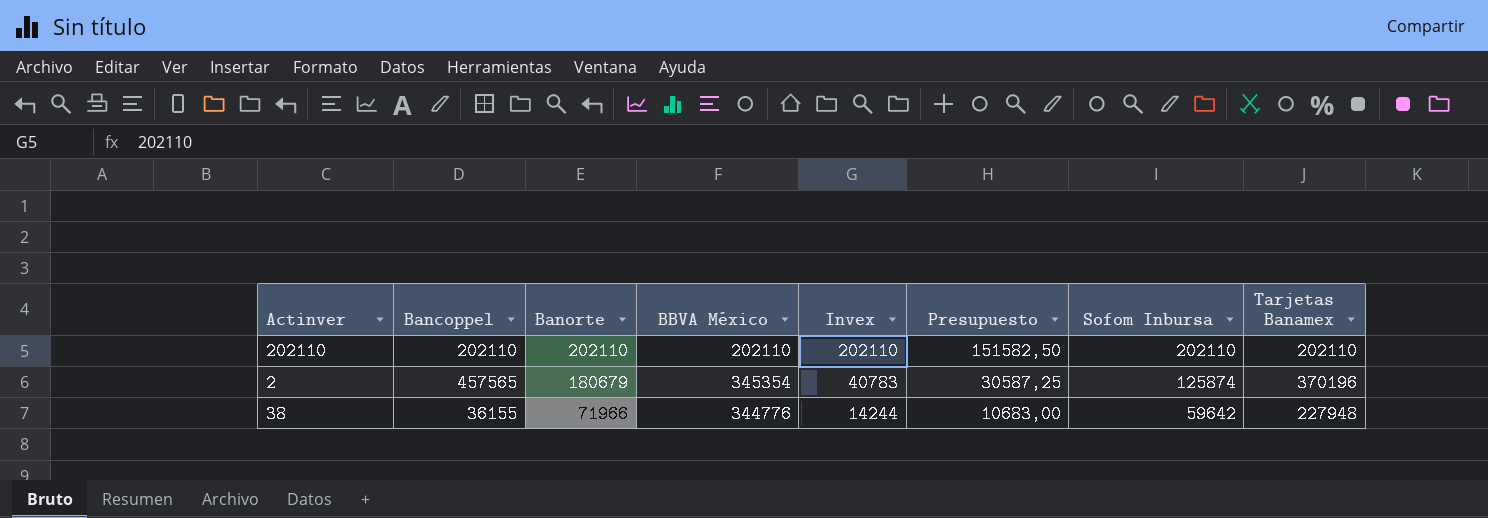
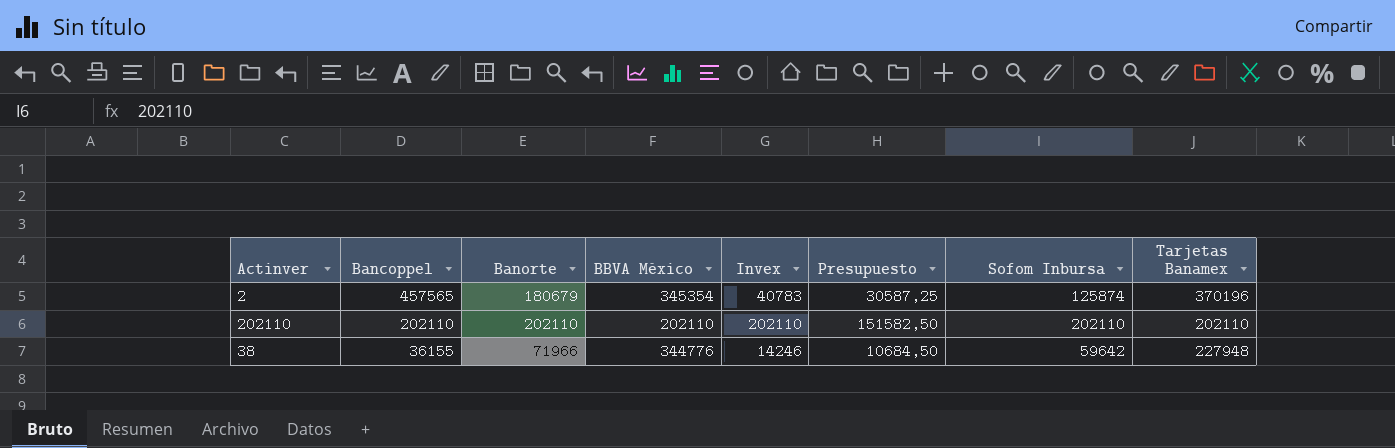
row order: Banorte descending -> Bancoppel descending
38 | Invex: 14244 -> 14246
38 | Presupuesto: 10683,00 -> 10684,50

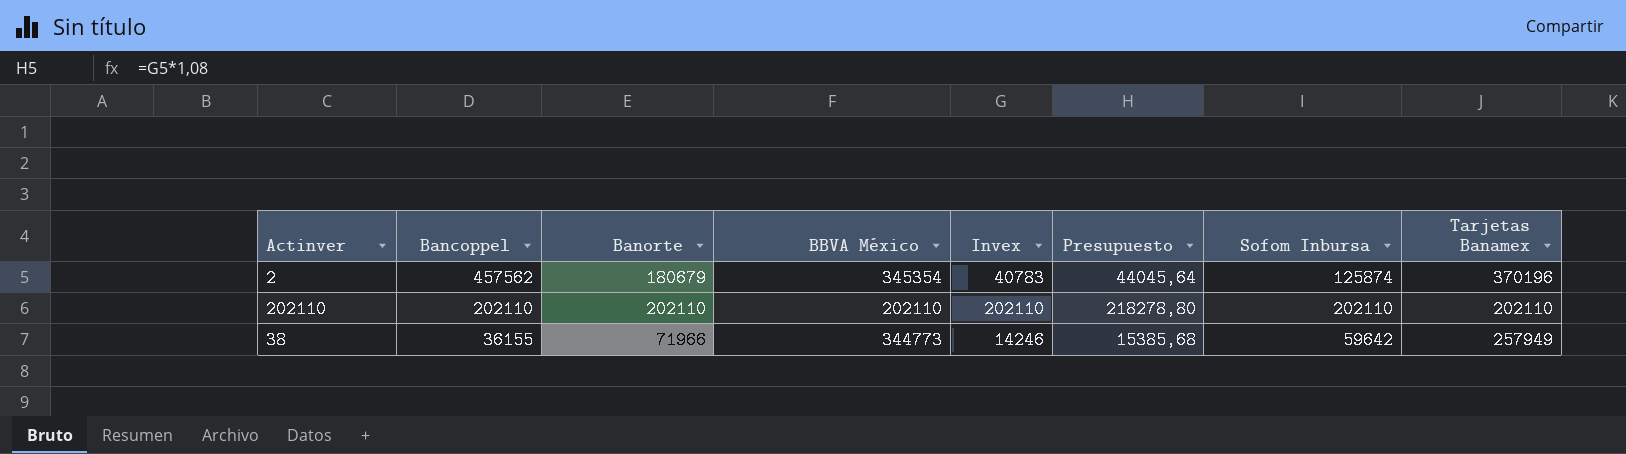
column Presupuesto | formula: [Invex] * 0,75 -> [Invex] * 1,08
2 | Bancoppel: 457565 -> 457562
38 | BBVA México: 344776 -> 344773
38 | Tarjetas Banamex: 227948 -> 257949

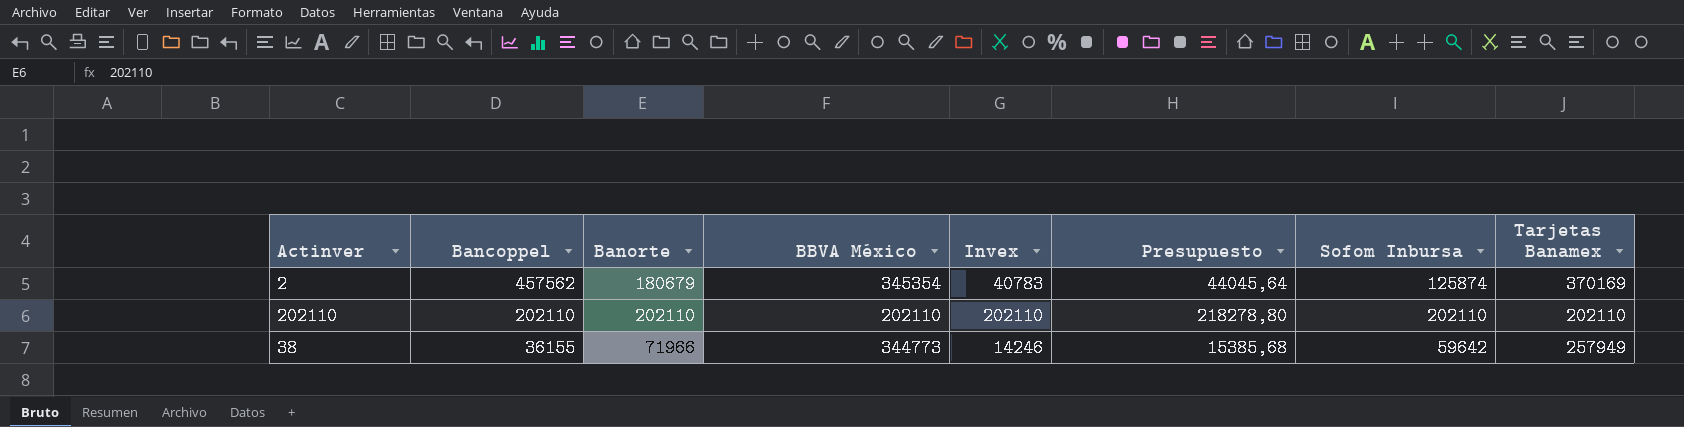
2 | Tarjetas Banamex: 370196 -> 370169

